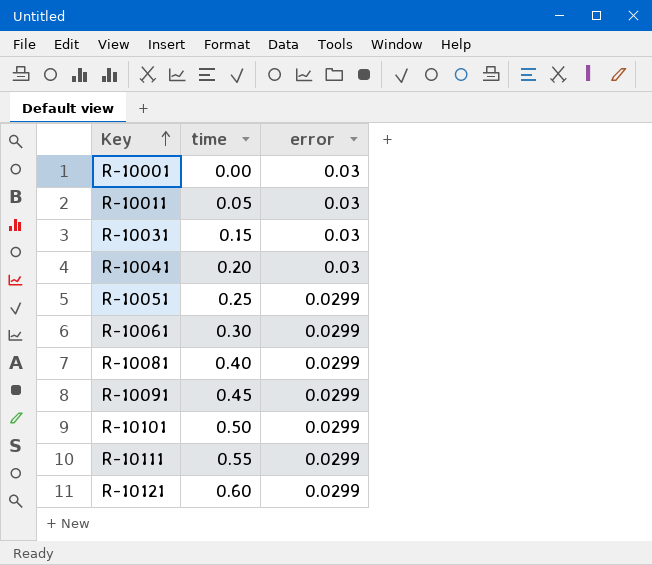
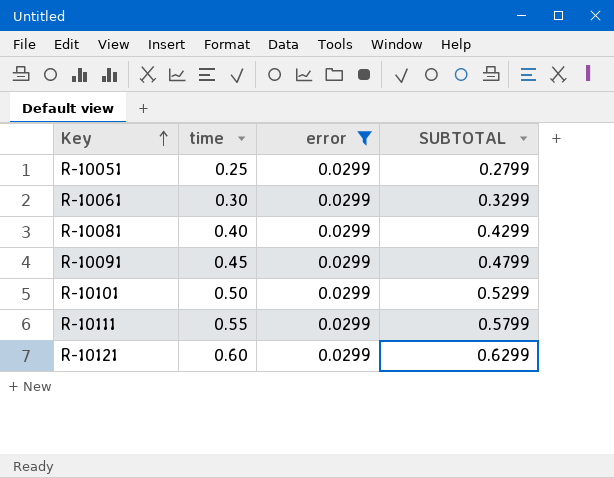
filter: none -> error = 0.0299
column SUBTOTAL | formula: none -> [time] + [error]

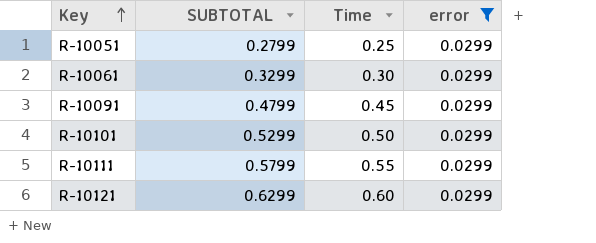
column SUBTOTAL | position: 4 -> 2
column name: time -> Time
row R-10081: 0.40 | 0.0299 | 0.4299 -> none

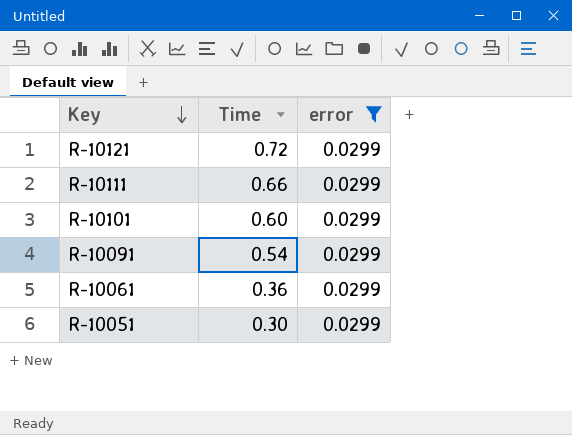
row order: Key ascending -> Key descending
column SUBTOTAL | formula: [Time] + [error] -> none
R-10121 | Time: 0.60 -> 0.72
R-10111 | Time: 0.55 -> 0.66
R-10101 | Time: 0.50 -> 0.60
R-10091 | Time: 0.45 -> 0.54
R-10061 | Time: 0.30 -> 0.36
R-10051 | Time: 0.25 -> 0.30

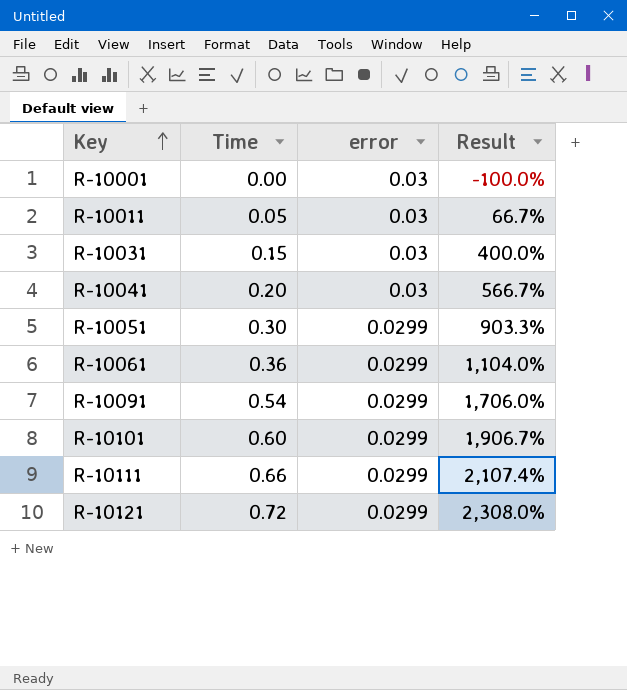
filter: error = 0.0299 -> none
row order: Key descending -> Key ascending
column Result | formula: none -> ([Time] - [error]) / [error]

